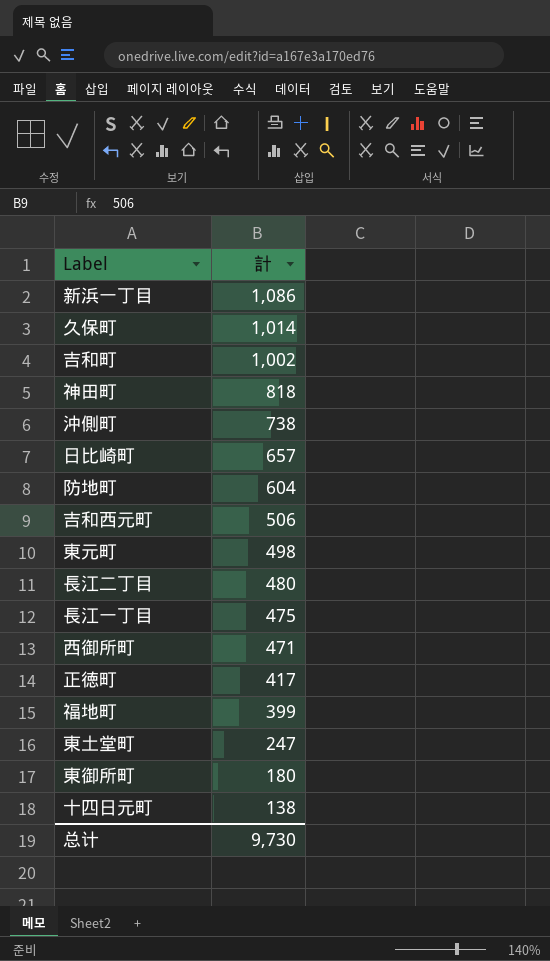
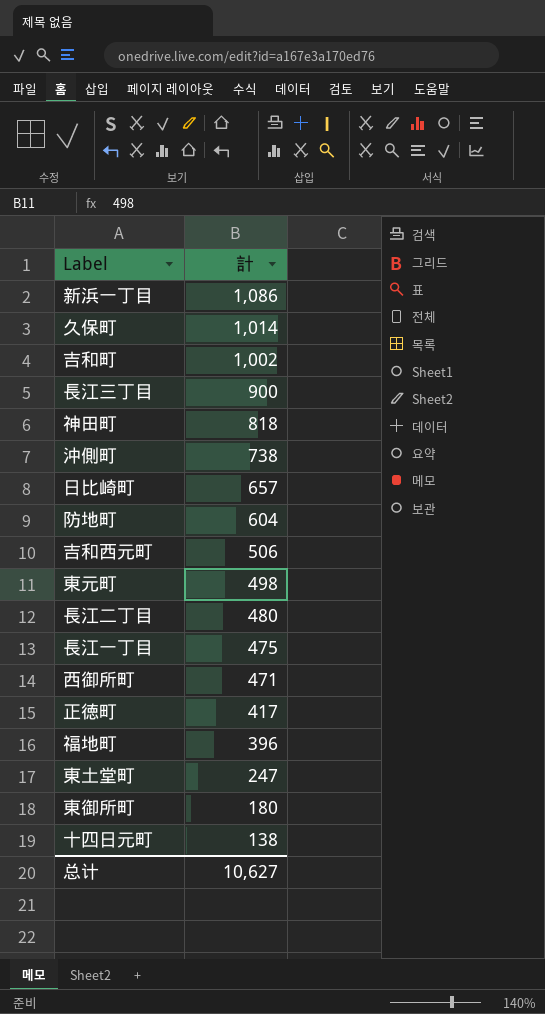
row 長江三丁目: none -> 900
福地町 | 計: 399 -> 396
总计 | 計: 9,730 -> 10,627

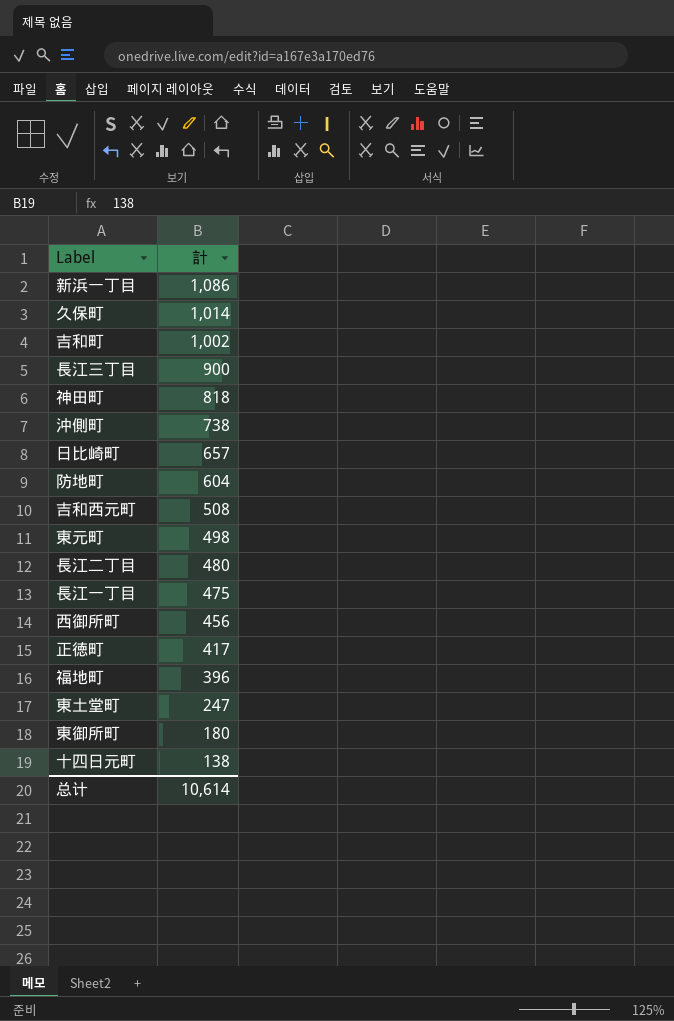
吉和西元町 | 計: 506 -> 508
西御所町 | 計: 471 -> 456
总计 | 計: 10,627 -> 10,614

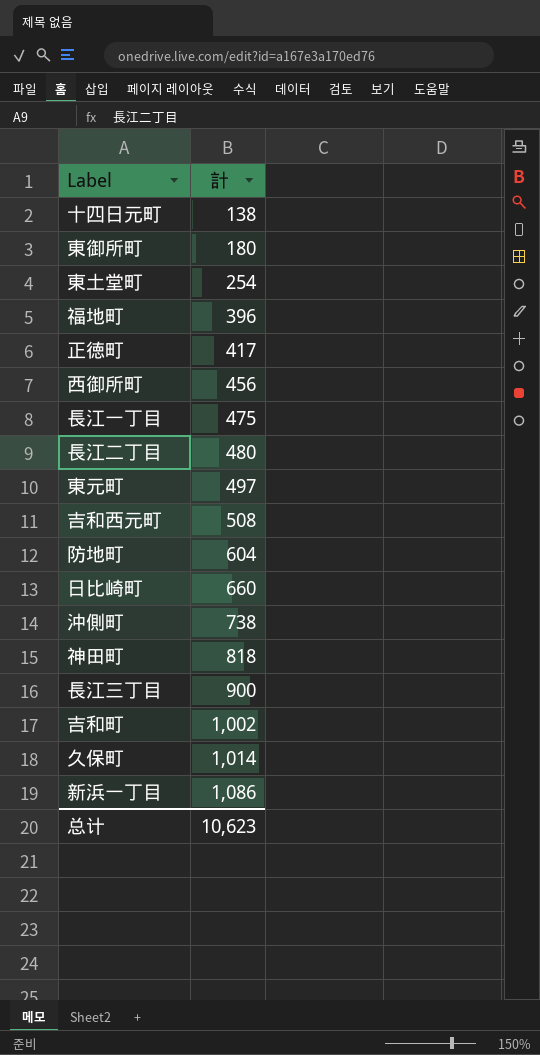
row order: 計 descending -> 計 ascending
東土堂町 | 計: 247 -> 254
東元町 | 計: 498 -> 497
日比崎町 | 計: 657 -> 660
总计 | 計: 10,614 -> 10,623

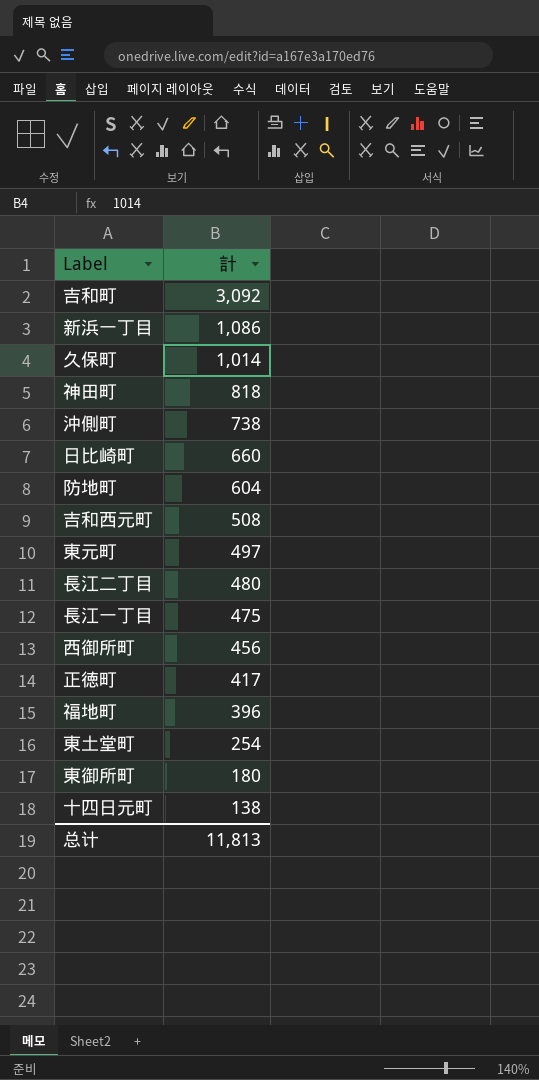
row order: 計 ascending -> 計 descending
row 長江三丁目: 900 -> none
吉和町 | 計: 1,002 -> 3,092
总计 | 計: 10,623 -> 11,813

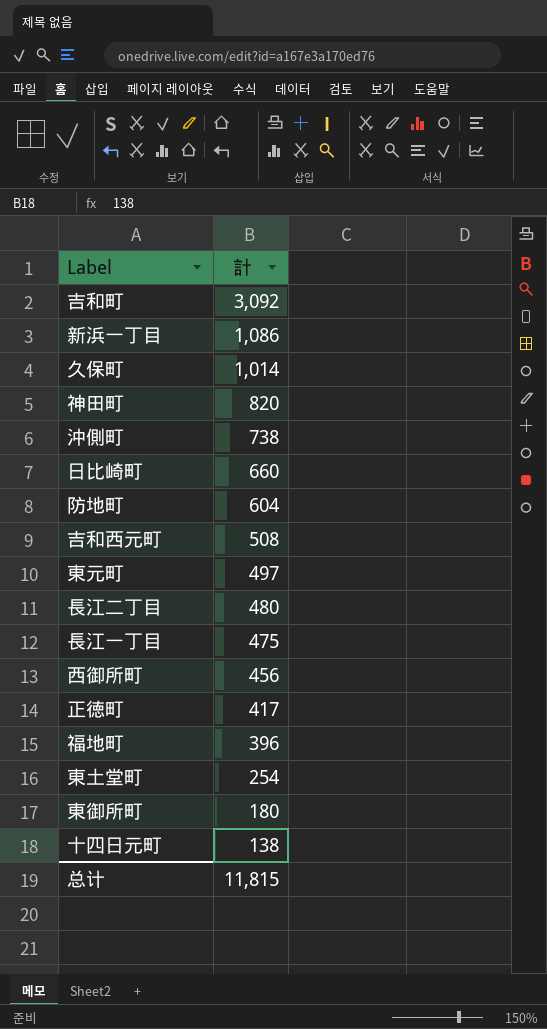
神田町 | 計: 818 -> 820
总计 | 計: 11,813 -> 11,815

